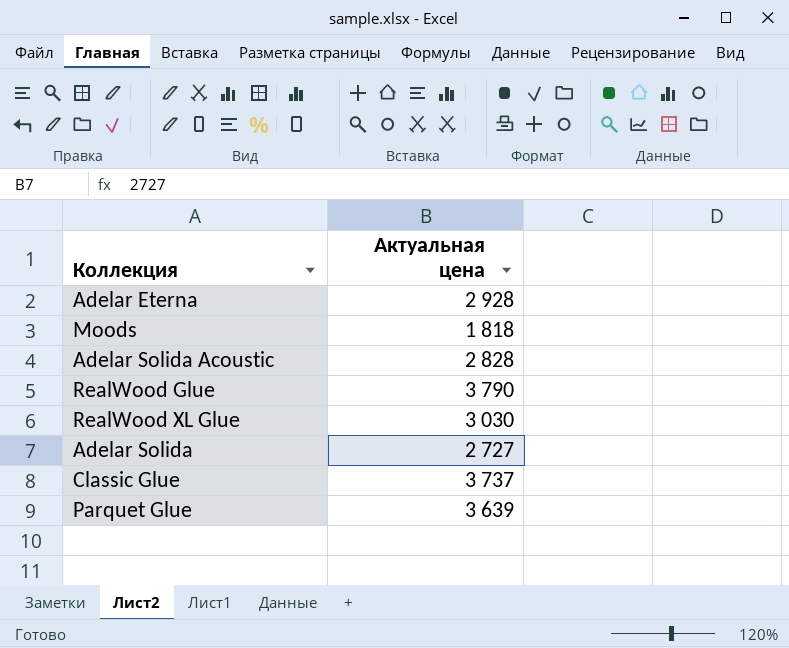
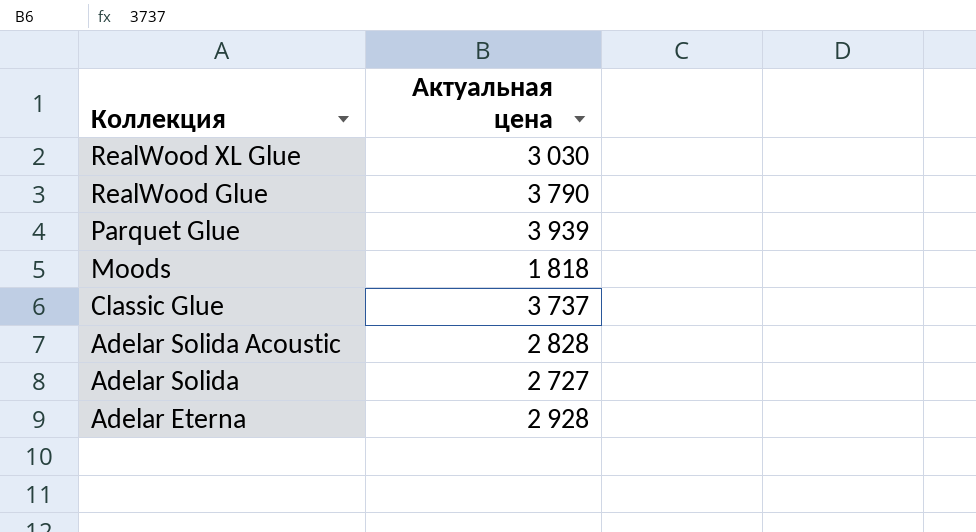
row order: none -> Коллекция descending
Parquet Glue | Актуальная цена: 3 639 -> 3 939

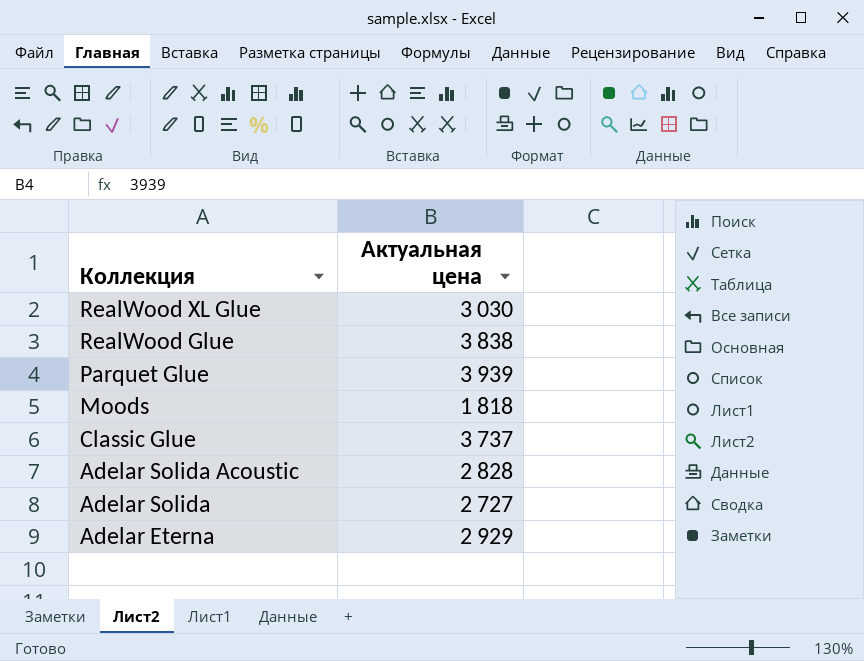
RealWood Glue | Актуальная цена: 3 790 -> 3 838
Adelar Eterna | Актуальная цена: 2 928 -> 2 929

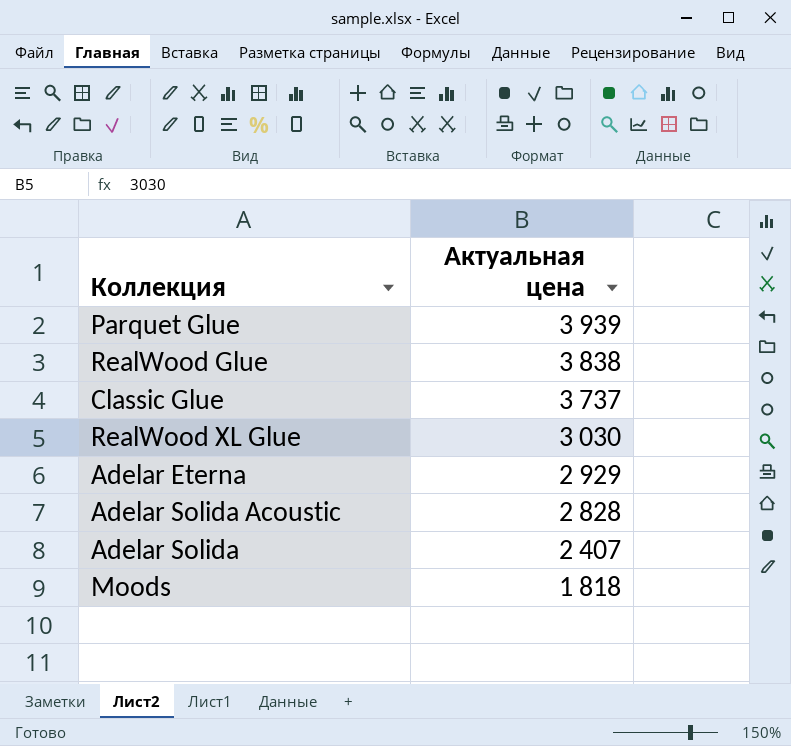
row order: Коллекция descending -> Актуальная цена descending
Adelar Solida | Актуальная цена: 2 727 -> 2 407

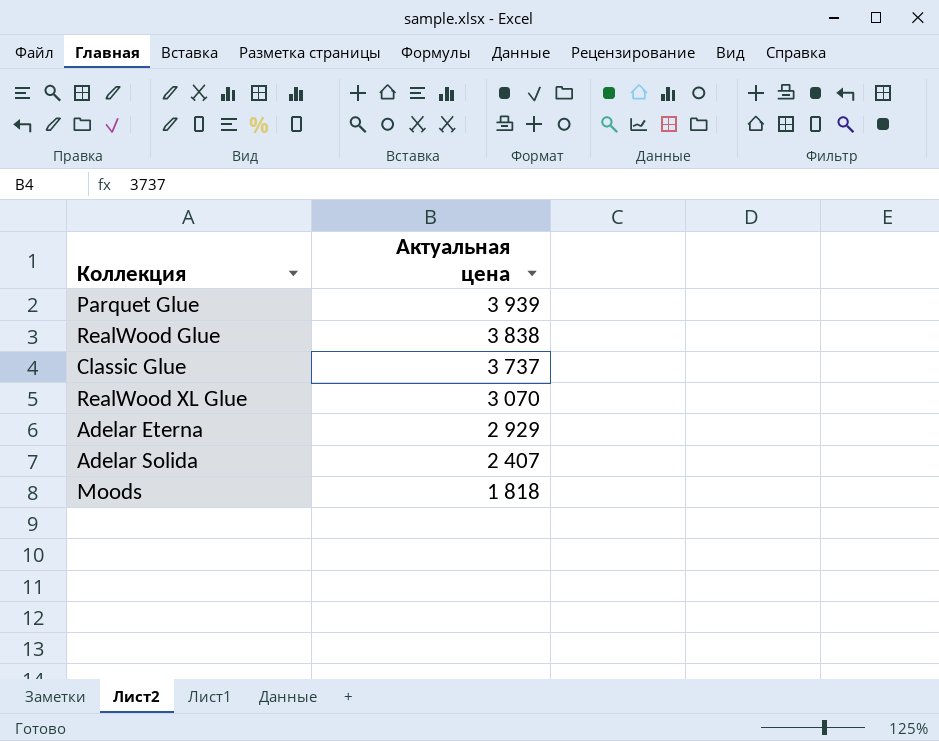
row Adelar Solida Acoustic: 2 828 -> none
RealWood XL Glue | Актуальная цена: 3 030 -> 3 070

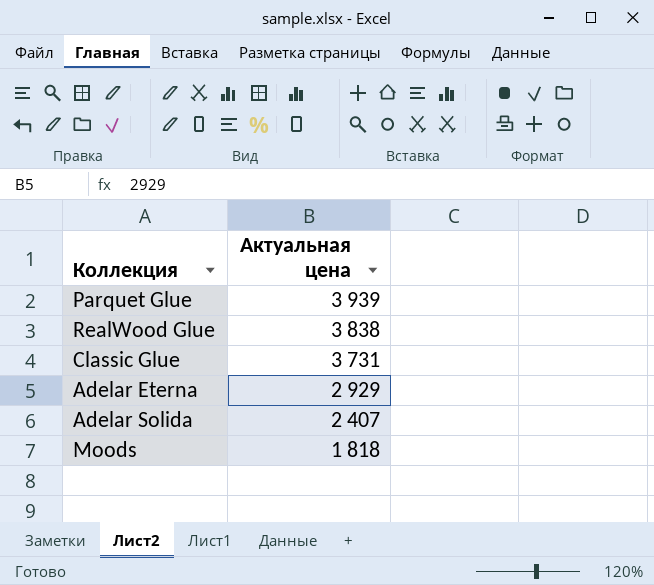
row RealWood XL Glue: 3 070 -> none
Classic Glue | Актуальная цена: 3 737 -> 3 731

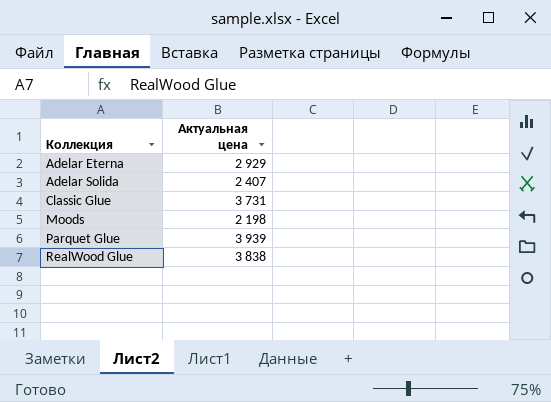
row order: Актуальная цена descending -> Коллекция ascending
Moods | Актуальная цена: 1 818 -> 2 198

